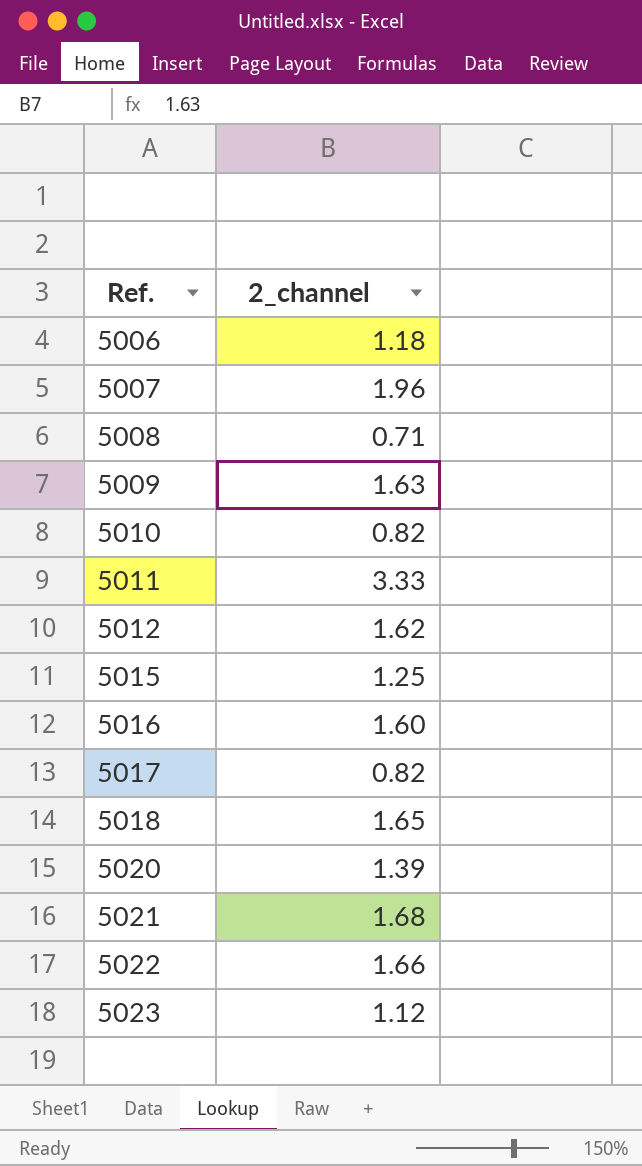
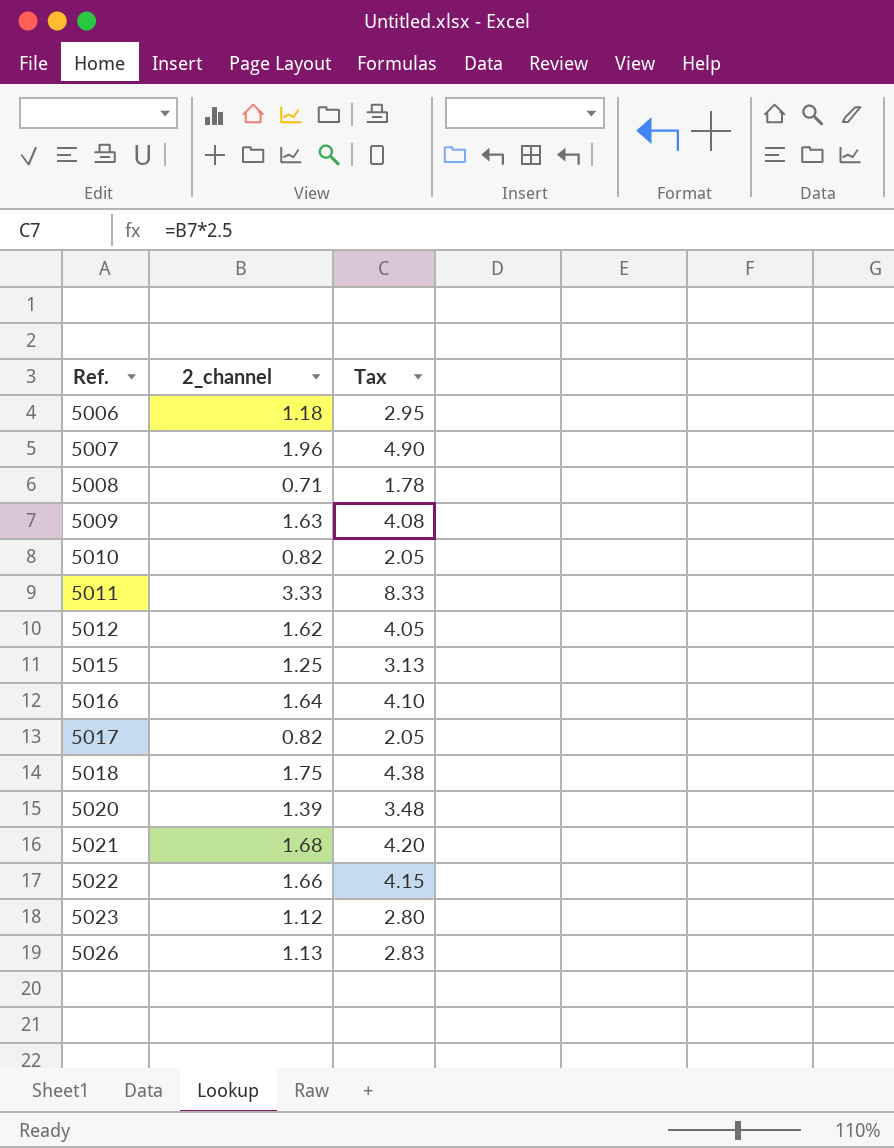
column Tax | formula: none -> [2_channel] * 2.5
5016 | 2_channel: 1.60 -> 1.64
5018 | 2_channel: 1.65 -> 1.75
row 5026: none -> 1.13 | 2.83

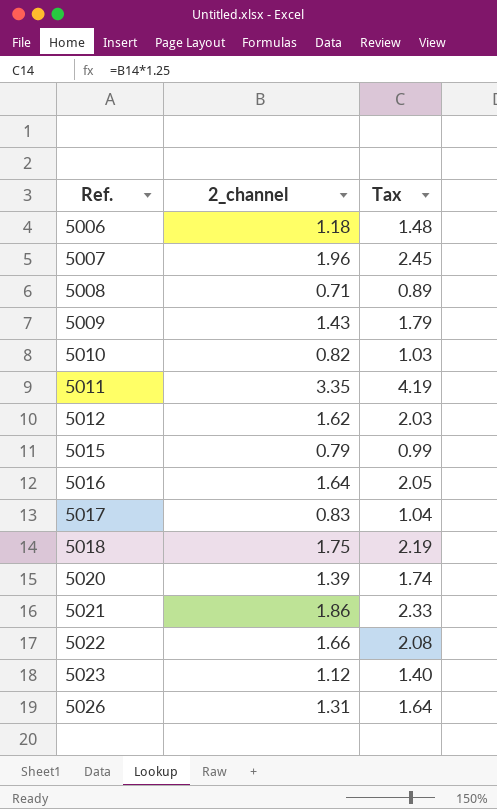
column Tax | formula: [2_channel] * 2.5 -> [2_channel] * 1.25
5009 | 2_channel: 1.63 -> 1.43
5011 | 2_channel: 3.33 -> 3.35
5015 | 2_channel: 1.25 -> 0.79
5017 | 2_channel: 0.82 -> 0.83
5021 | 2_channel: 1.68 -> 1.86
5026 | 2_channel: 1.13 -> 1.31

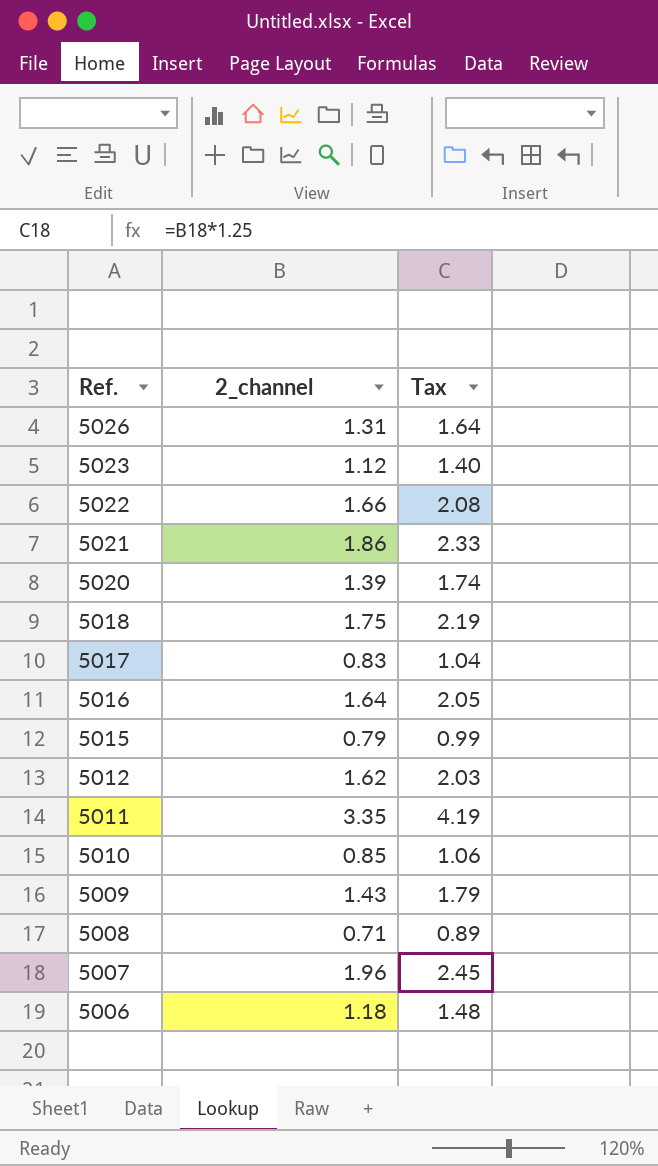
row order: Ref. ascending -> Ref. descending
5010 | 2_channel: 0.82 -> 0.85
5010 | Tax: 1.03 -> 1.06

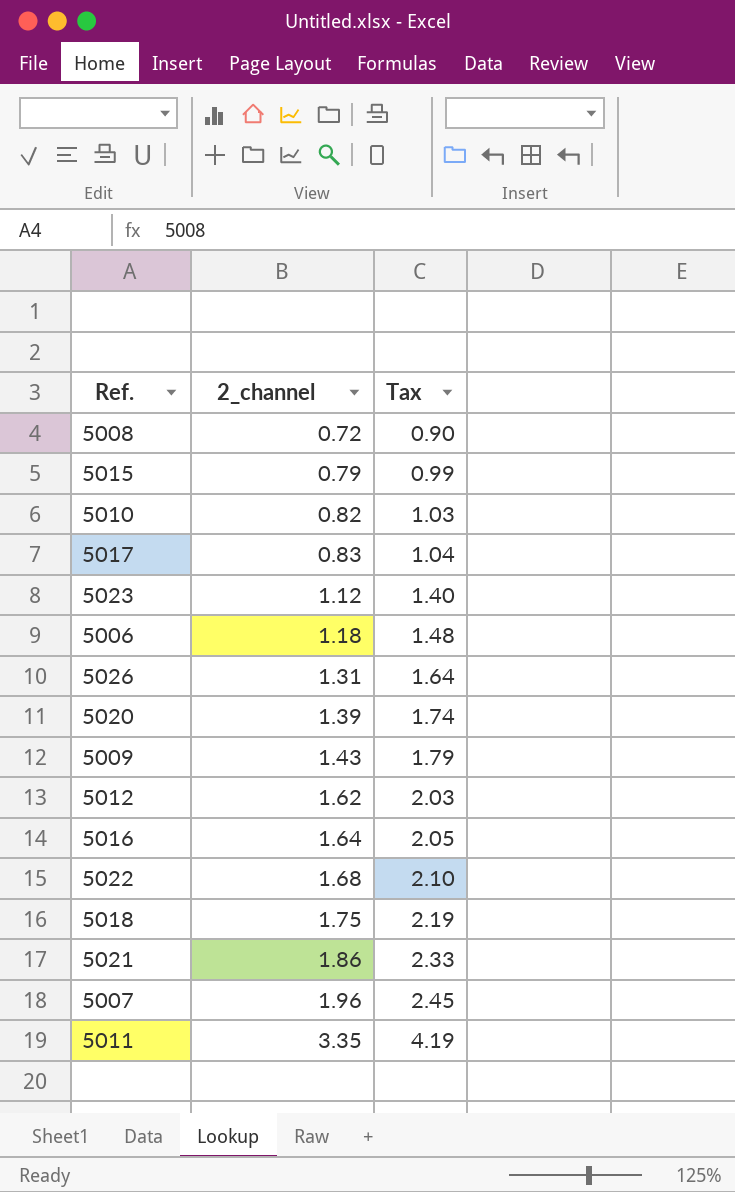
row order: Ref. descending -> 2_channel ascending
5008 | 2_channel: 0.71 -> 0.72
5008 | Tax: 0.89 -> 0.90
5010 | 2_channel: 0.85 -> 0.82
5010 | Tax: 1.06 -> 1.03
5022 | 2_channel: 1.66 -> 1.68
5022 | Tax: 2.08 -> 2.10

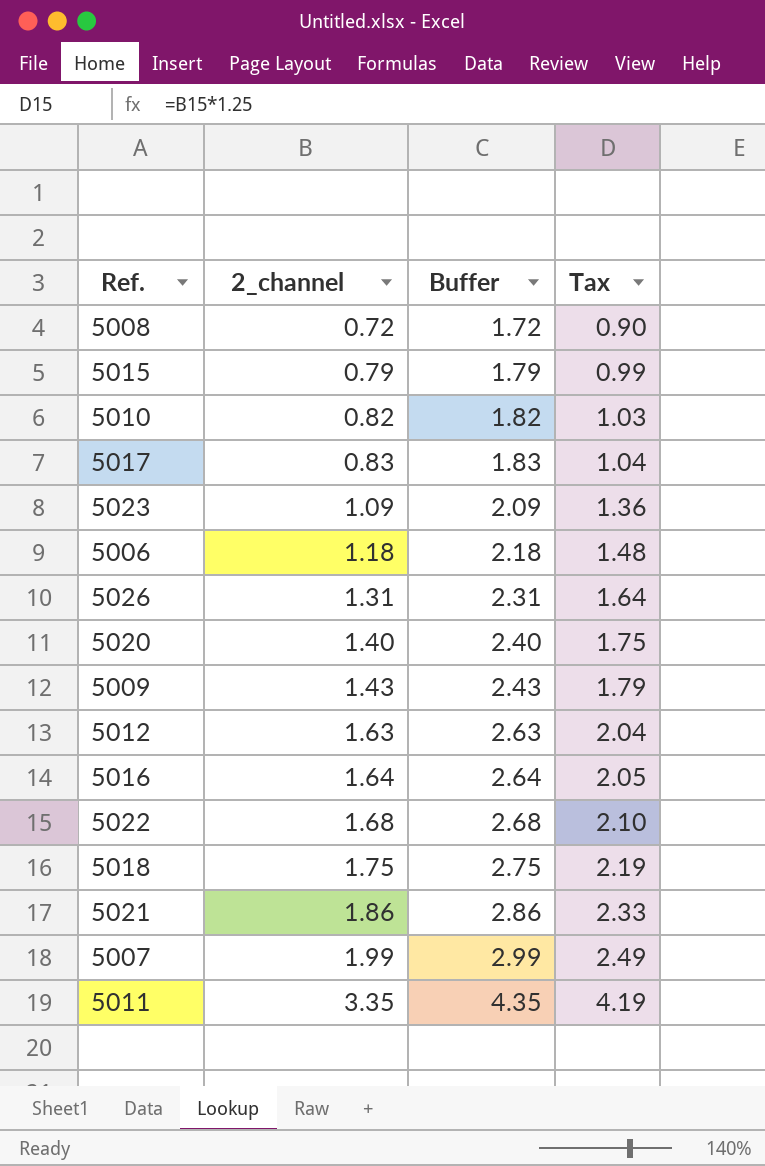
column Buffer | formula: none -> [2_channel] + 1
5023 | 2_channel: 1.12 -> 1.09
5023 | Tax: 1.40 -> 1.36
5020 | 2_channel: 1.39 -> 1.40
5020 | Tax: 1.74 -> 1.75
5012 | 2_channel: 1.62 -> 1.63
5012 | Tax: 2.03 -> 2.04
5007 | 2_channel: 1.96 -> 1.99
5007 | Tax: 2.45 -> 2.49

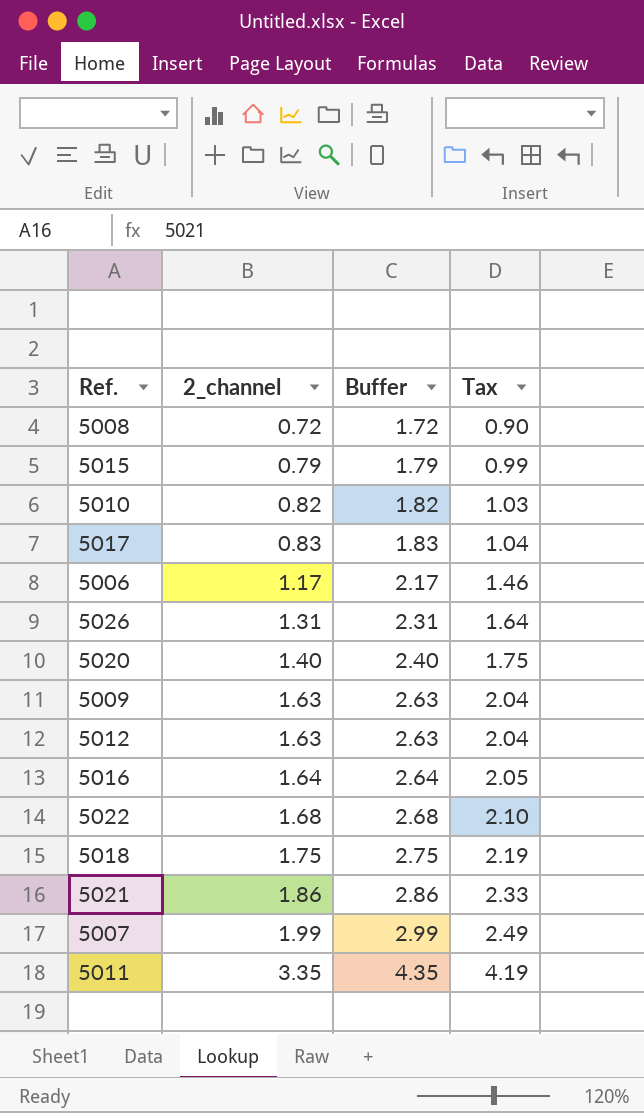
row 5023: 1.09 | 2.09 | 1.36 -> none
5006 | 2_channel: 1.18 -> 1.17
5006 | Buffer: 2.18 -> 2.17
5006 | Tax: 1.48 -> 1.46
5009 | 2_channel: 1.43 -> 1.63
5009 | Buffer: 2.43 -> 2.63
5009 | Tax: 1.79 -> 2.04

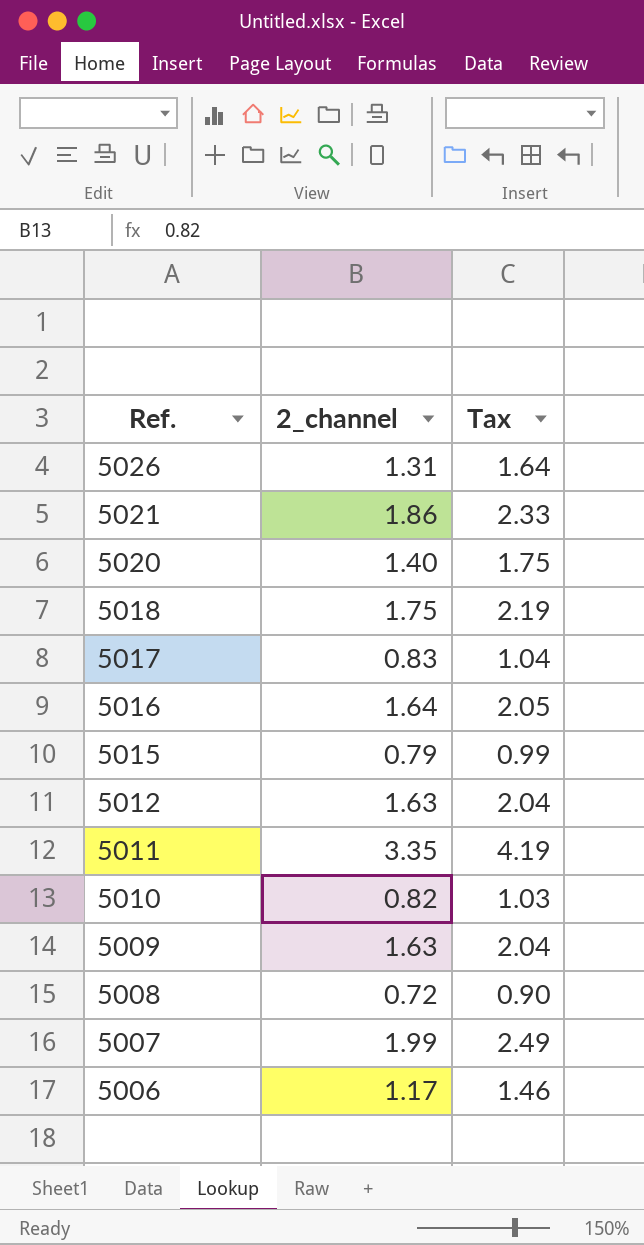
row order: 2_channel ascending -> Ref. descending
column Buffer | formula: [2_channel] + 1 -> none
row 5022: 1.68 | 2.68 | 2.10 -> none

